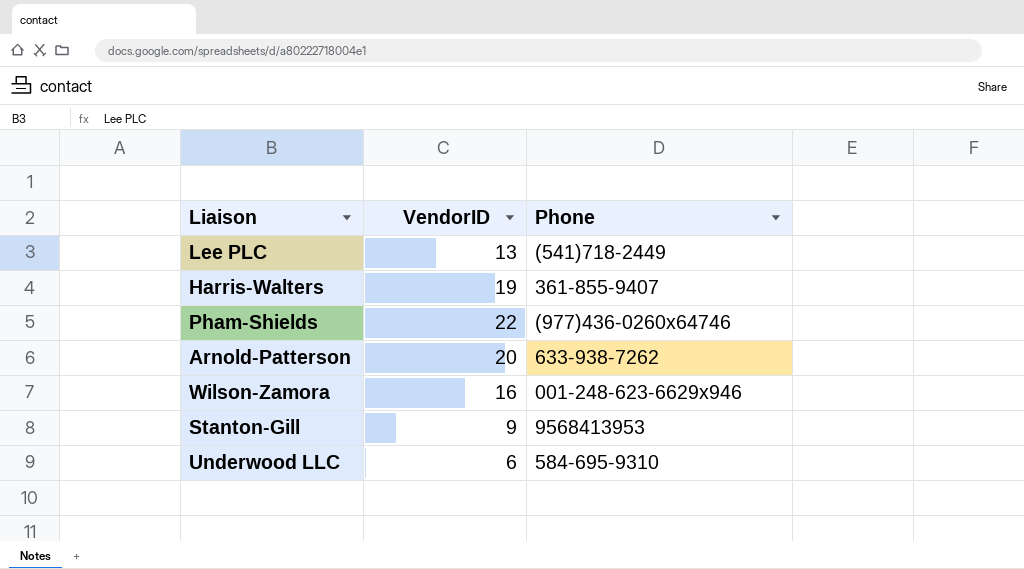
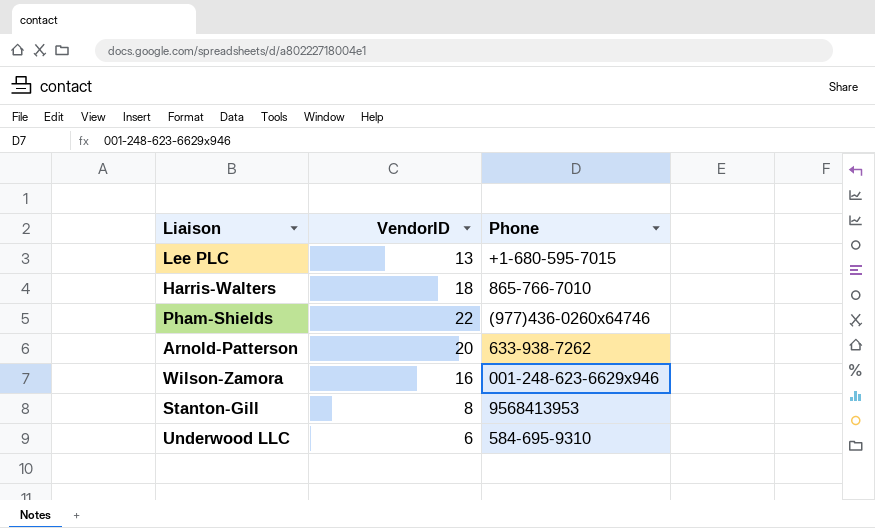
Lee PLC | Phone: (541)718-2449 -> +1-680-595-7015
Harris-Walters | VendorID: 19 -> 18
Harris-Walters | Phone: 361-855-9407 -> 865-766-7010
Stanton-Gill | VendorID: 9 -> 8

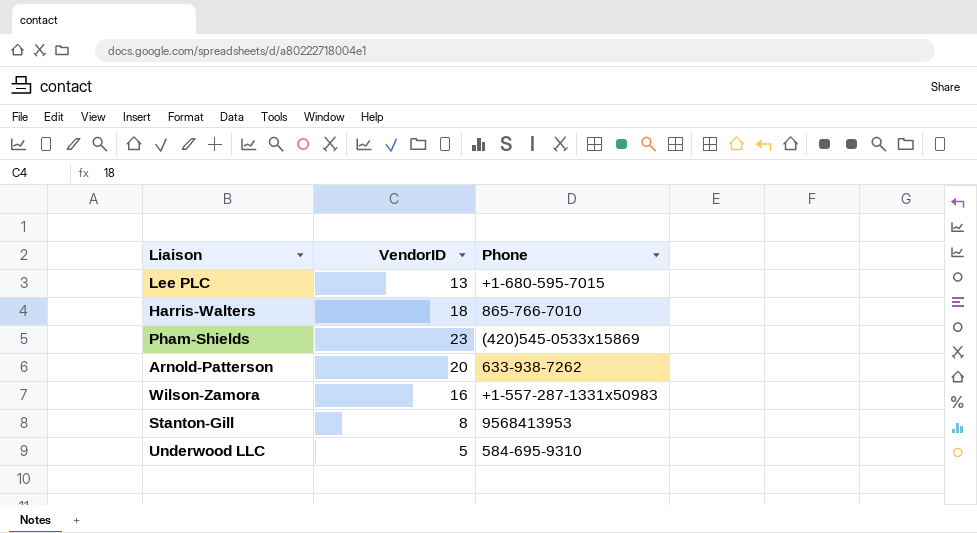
Pham-Shields | VendorID: 22 -> 23
Pham-Shields | Phone: (977)436-0260x64746 -> (420)545-0533x15869
Wilson-Zamora | Phone: 001-248-623-6629x946 -> +1-557-287-1331x50983
Underwood LLC | VendorID: 6 -> 5

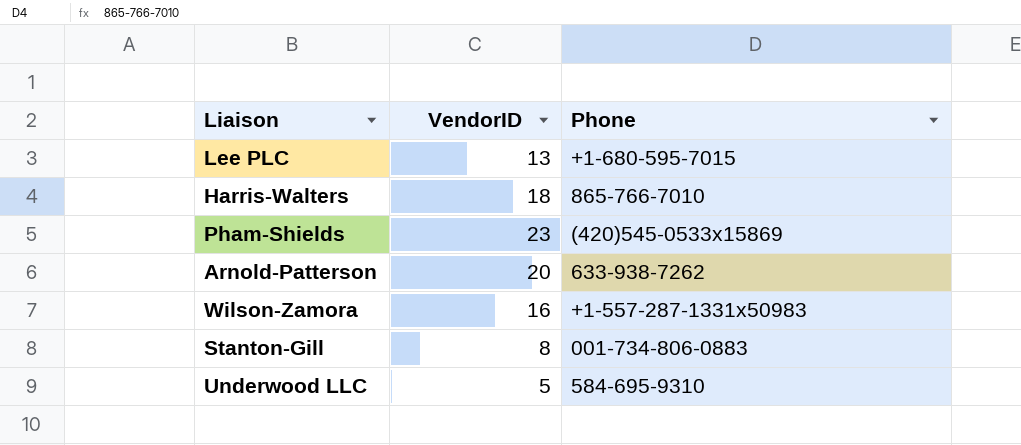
Stanton-Gill | Phone: 9568413953 -> 001-734-806-0883

